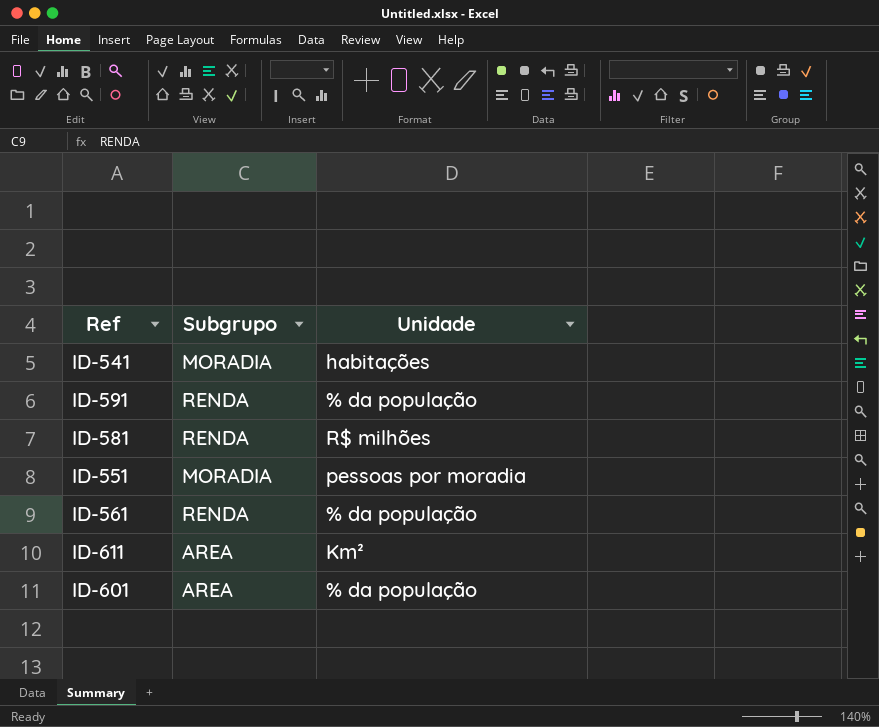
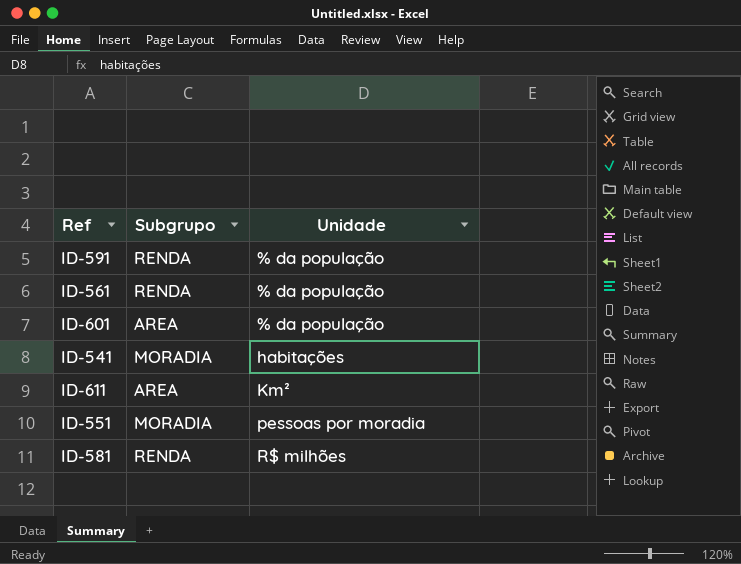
row order: none -> Unidade ascending

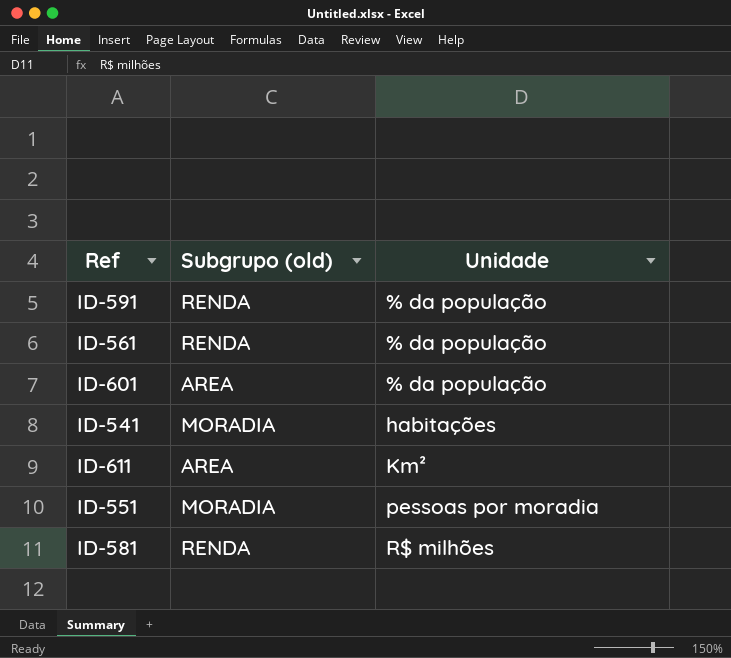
column name: Subgrupo -> Subgrupo (old)

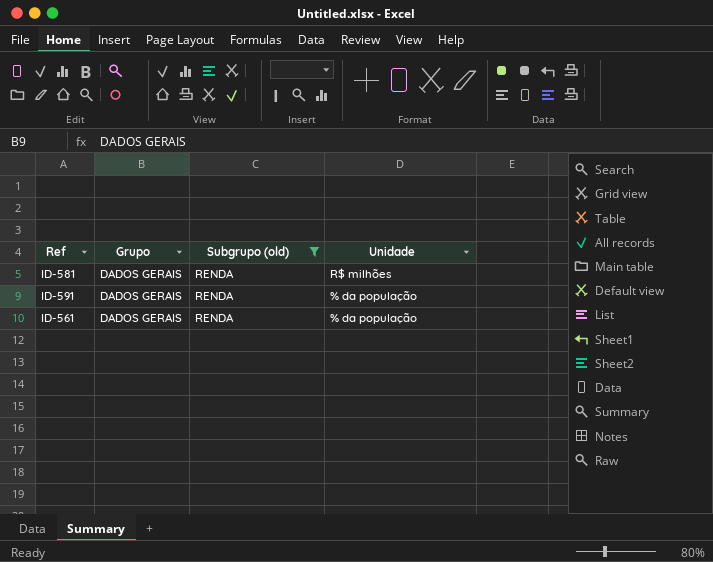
filter: none -> Subgrupo (old) = RENDA
row order: Unidade ascending -> Unidade descending
column Grupo | position: none -> 2

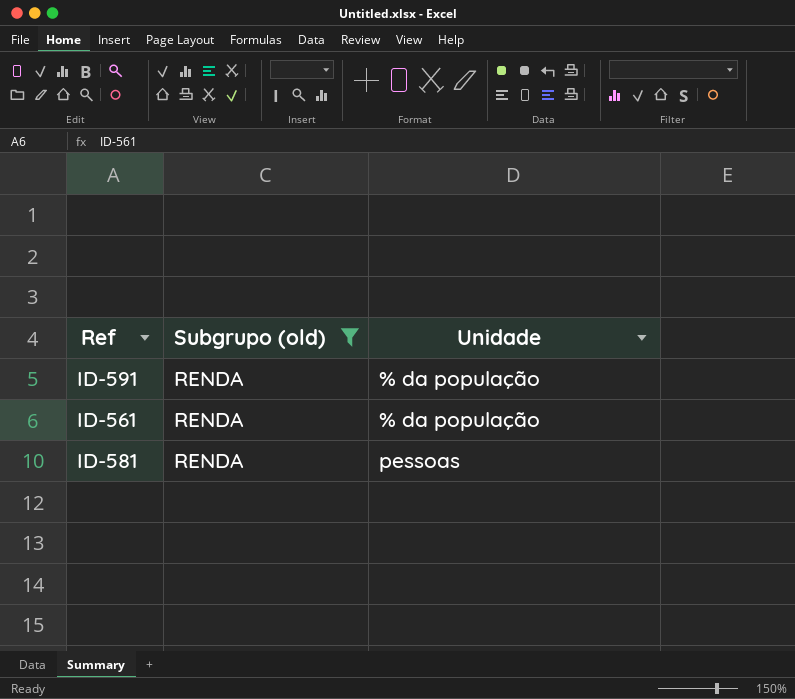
row order: Unidade descending -> Unidade ascending
column Grupo | position: 2 -> none
ID-581 | Unidade: R$ milhões -> pessoas

